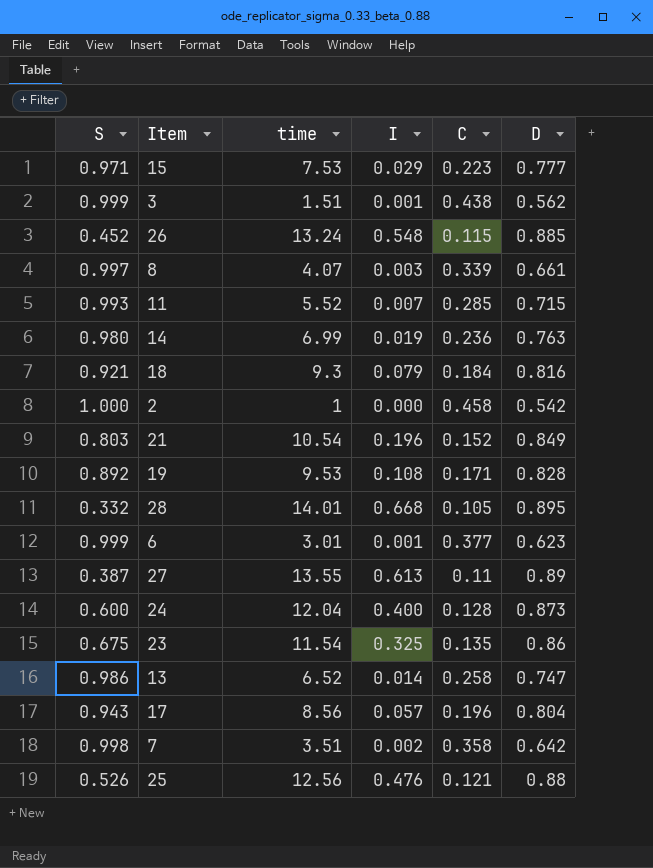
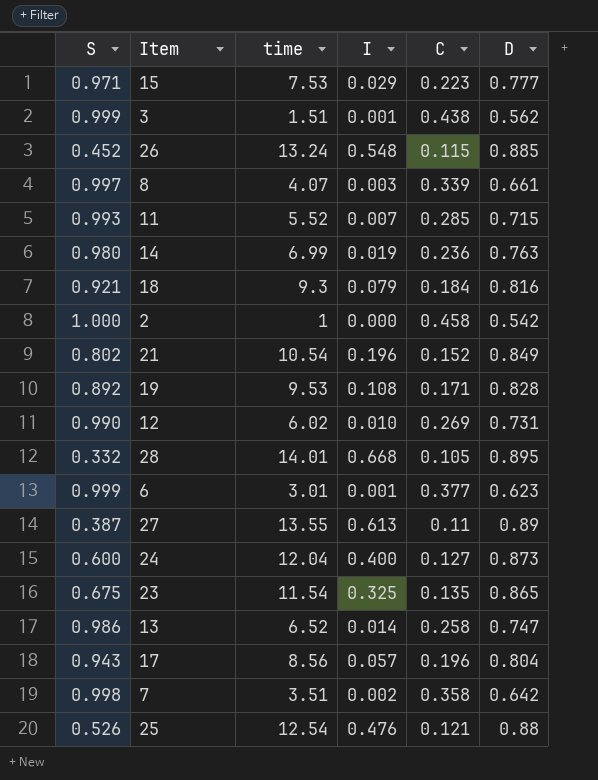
21 | S: 0.803 -> 0.802
row 12: none -> 0.990 | 6.02 | 0.010 | 0.269 | 0.731
24 | C: 0.128 -> 0.127
23 | D: 0.86 -> 0.865
25 | time: 12.56 -> 12.54

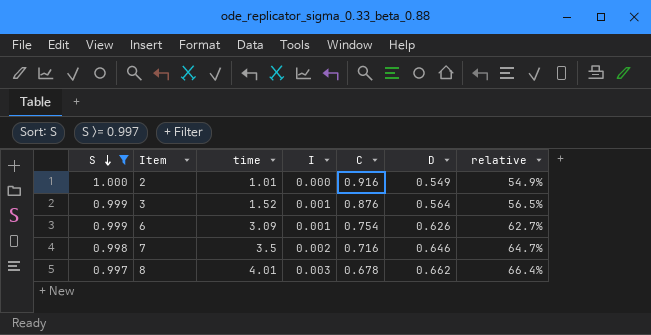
filter: none -> S >= 0.997
row order: none -> S descending
column relative | formula: none -> [D] / [S]
2 | time: 1 -> 1.01
2 | C: 0.458 -> 0.916
2 | D: 0.542 -> 0.549
3 | time: 1.51 -> 1.52
3 | C: 0.438 -> 0.876
3 | D: 0.562 -> 0.564
6 | time: 3.01 -> 3.09
6 | C: 0.377 -> 0.754
6 | D: 0.623 -> 0.626
7 | time: 3.51 -> 3.5
7 | C: 0.358 -> 0.716
7 | D: 0.642 -> 0.646
8 | time: 4.07 -> 4.01
8 | C: 0.339 -> 0.678
8 | D: 0.661 -> 0.662

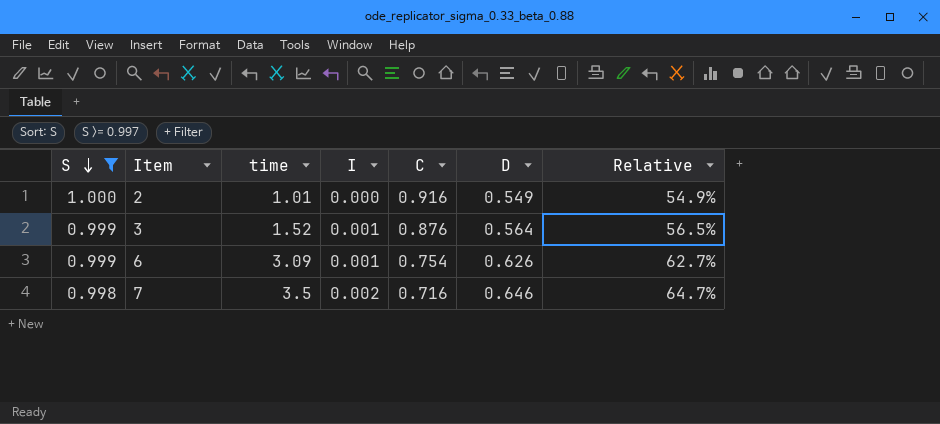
column name: relative -> Relative
row 8: 0.997 | 4.01 | 0.003 | 0.678 | 0.662 | 66.4% -> none

